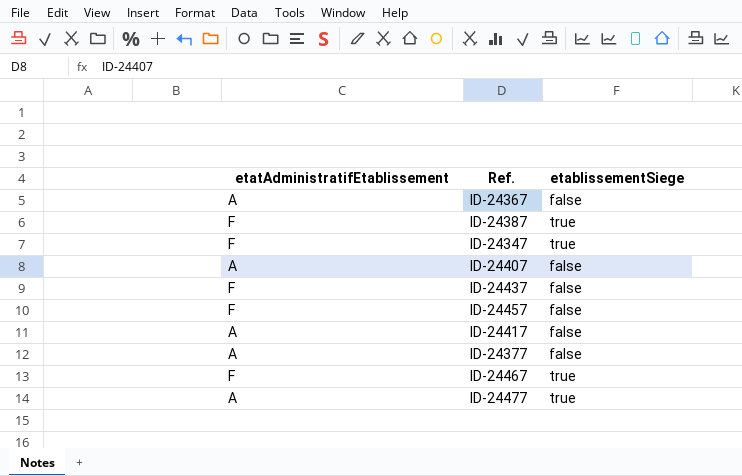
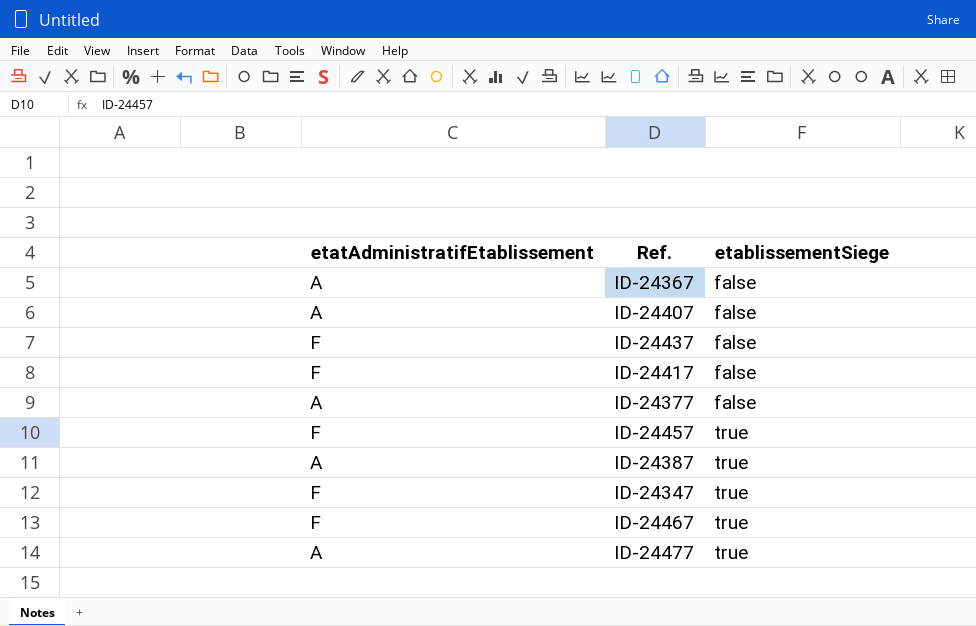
row order: none -> etablissementSiege ascending
ID-24417 | etatAdministratifEtablissement: A -> F
ID-24457 | etablissementSiege: false -> true
ID-24387 | etatAdministratifEtablissement: F -> A

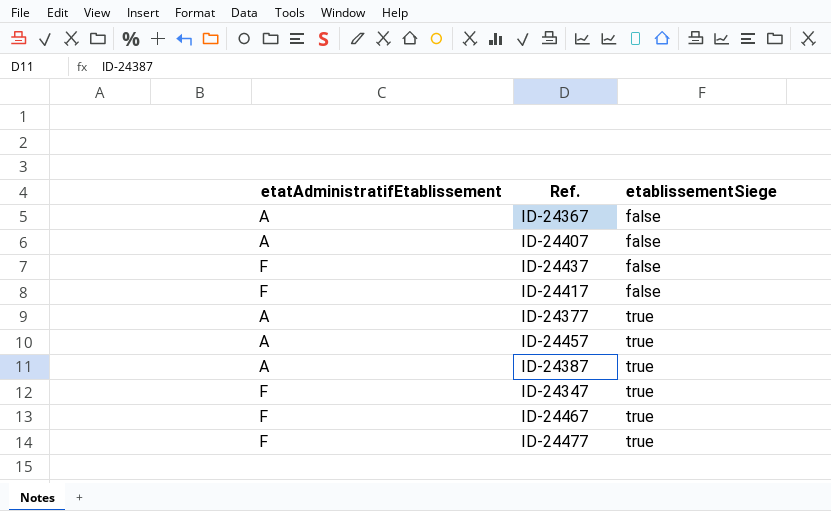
ID-24377 | etablissementSiege: false -> true
ID-24457 | etatAdministratifEtablissement: F -> A
ID-24477 | etatAdministratifEtablissement: A -> F

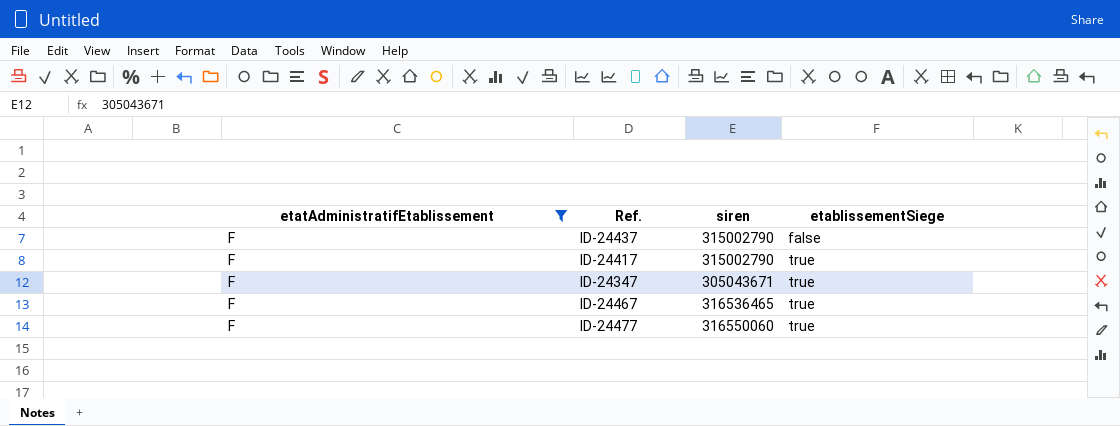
filter: none -> etatAdministratifEtablissement = F
column siren | position: none -> 3
ID-24417 | etablissementSiege: false -> true

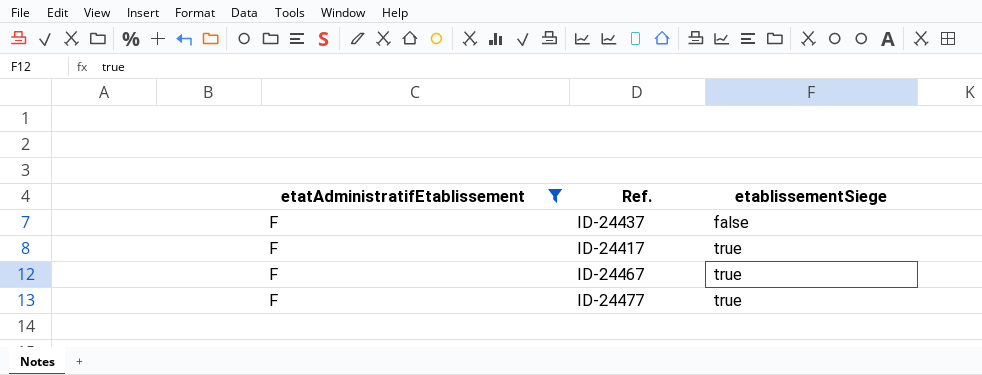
column siren | position: 3 -> none
row ID-24347: F | 305043671 | true -> none

